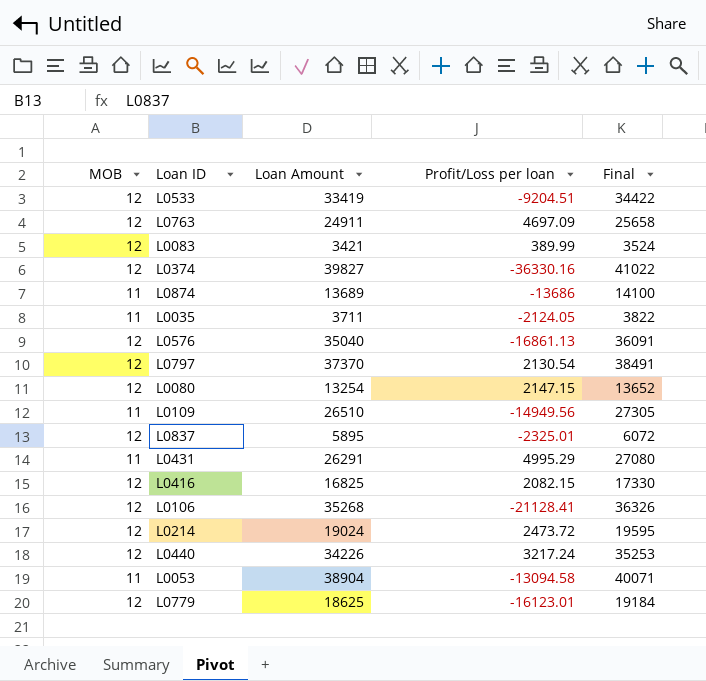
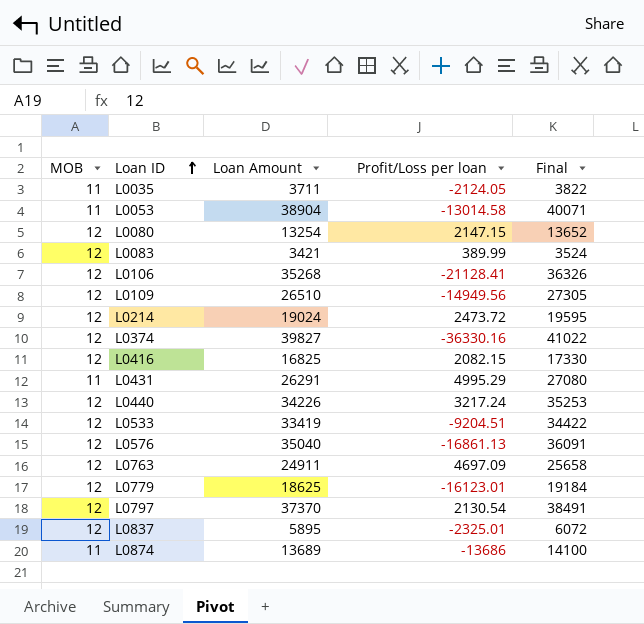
row order: none -> Loan ID ascending
L0053 | Profit/Loss per loan: -13094.58 -> -13014.58
L0109 | MOB: 11 -> 12

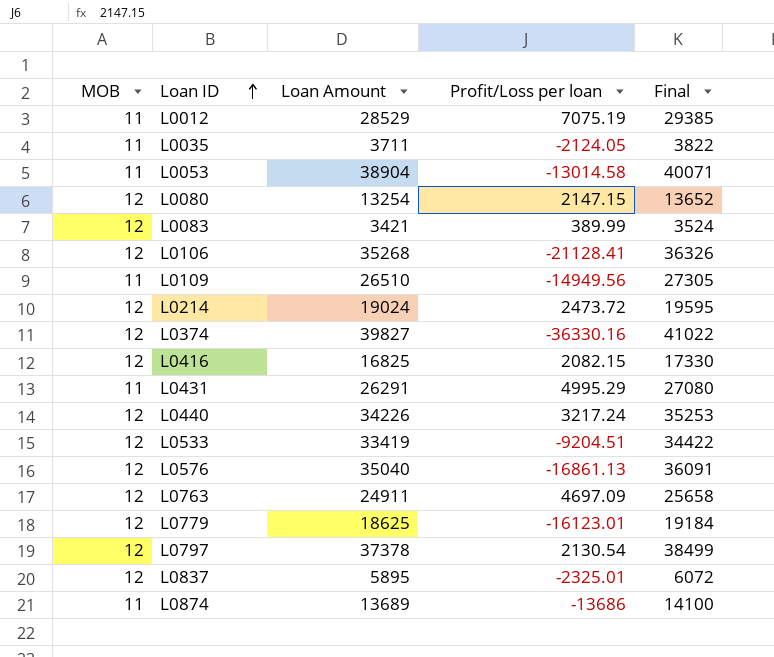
row L0012: none -> 11 | 28529 | 7075.19 | 29385
L0109 | MOB: 12 -> 11
L0797 | Loan Amount: 37370 -> 37378
L0797 | Final: 38491 -> 38499

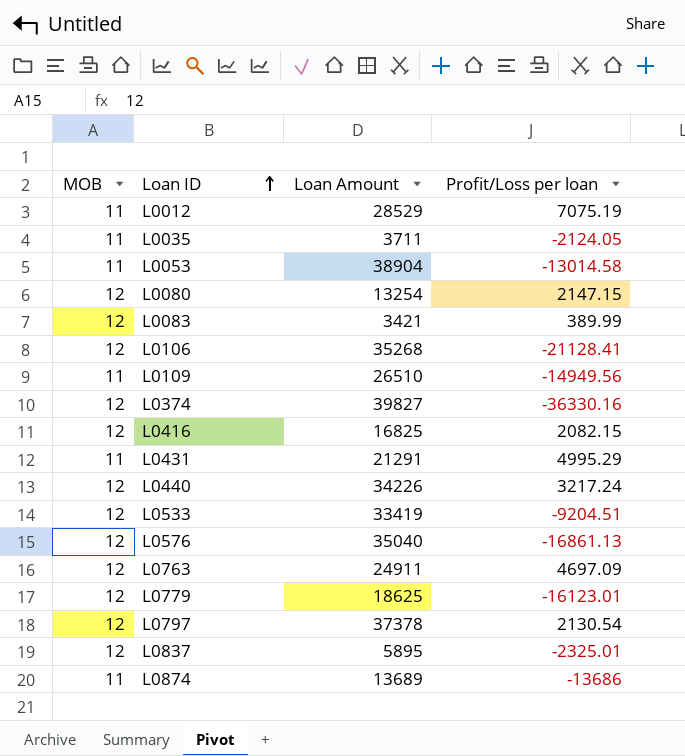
column Final | formula: [Loan Amount] * 1.03 -> none
row L0214: 12 | 19024 | 2473.72 | 19595 -> none
L0431 | Loan Amount: 26291 -> 21291

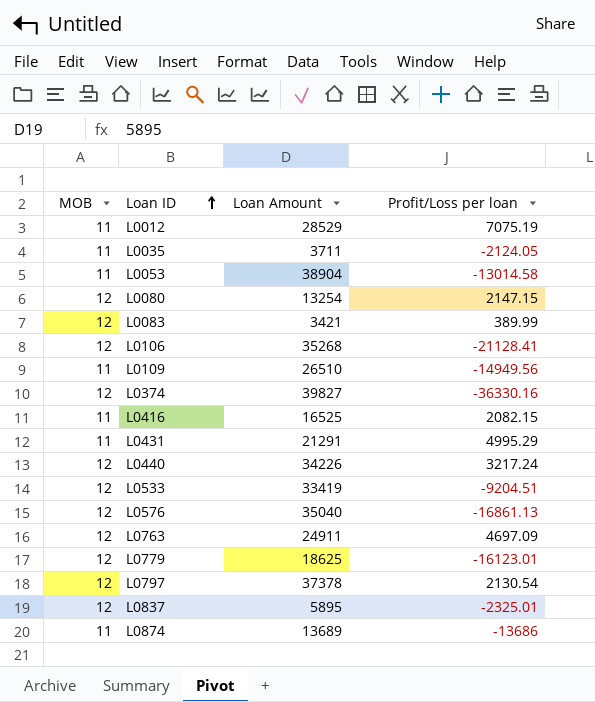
L0416 | MOB: 12 -> 11
L0416 | Loan Amount: 16825 -> 16525

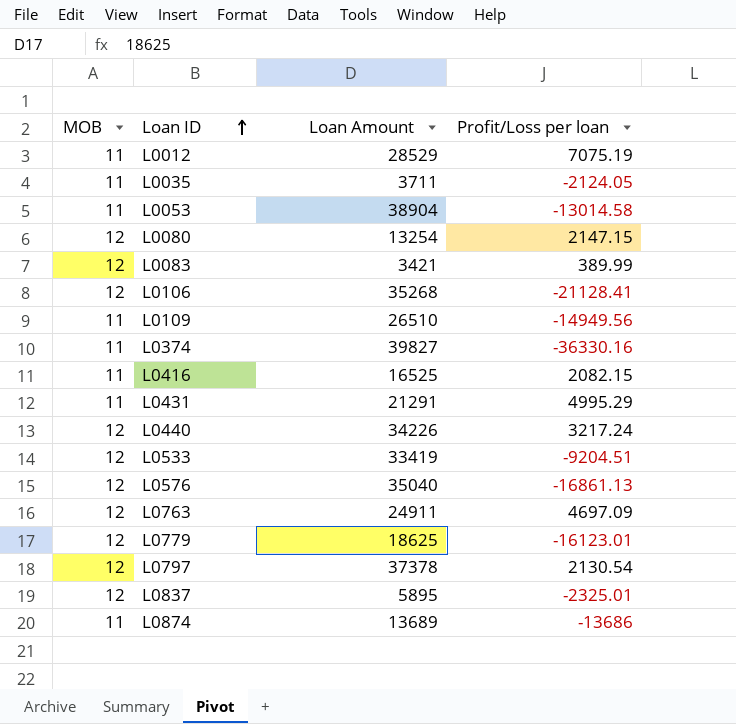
L0374 | MOB: 12 -> 11

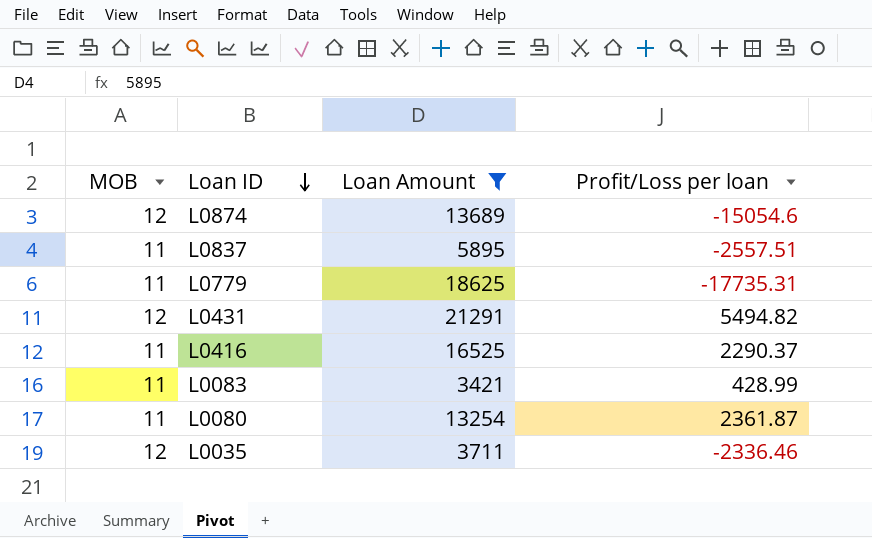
filter: none -> Loan Amount <= 21291
row order: Loan ID ascending -> Loan ID descending
L0874 | MOB: 11 -> 12
L0874 | Profit/Loss per loan: -13686 -> -15054.6
L0837 | MOB: 12 -> 11
L0837 | Profit/Loss per loan: -2325.01 -> -2557.51
L0779 | MOB: 12 -> 11
L0779 | Profit/Loss per loan: -16123.01 -> -17735.31
L0431 | MOB: 11 -> 12
L0431 | Profit/Loss per loan: 4995.29 -> 5494.82
L0416 | Profit/Loss per loan: 2082.15 -> 2290.37
L0083 | MOB: 12 -> 11
L0083 | Profit/Loss per loan: 389.99 -> 428.99
L0080 | MOB: 12 -> 11
L0080 | Profit/Loss per loan: 2147.15 -> 2361.87
L0035 | MOB: 11 -> 12
L0035 | Profit/Loss per loan: -2124.05 -> -2336.46

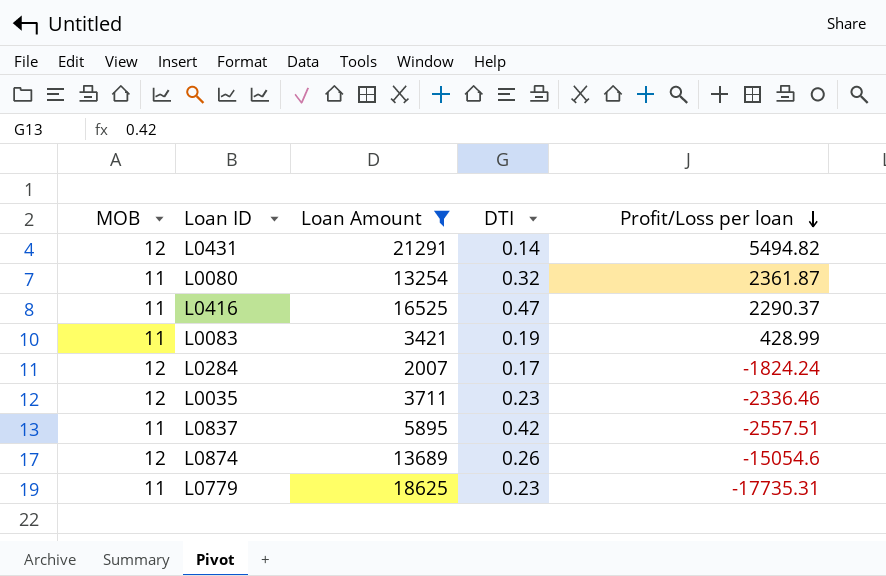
row order: Loan ID descending -> Profit/Loss per loan descending
column DTI | position: none -> 4
row L0284: none -> 12 | 2007 | 0.17 | -1824.24

